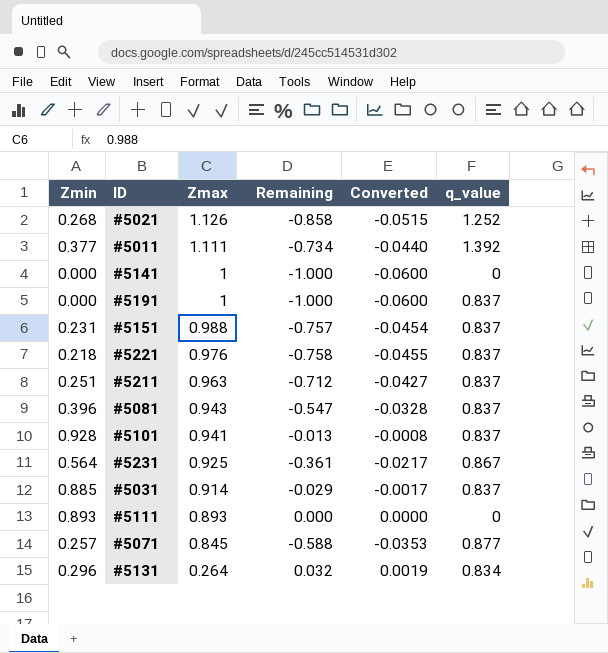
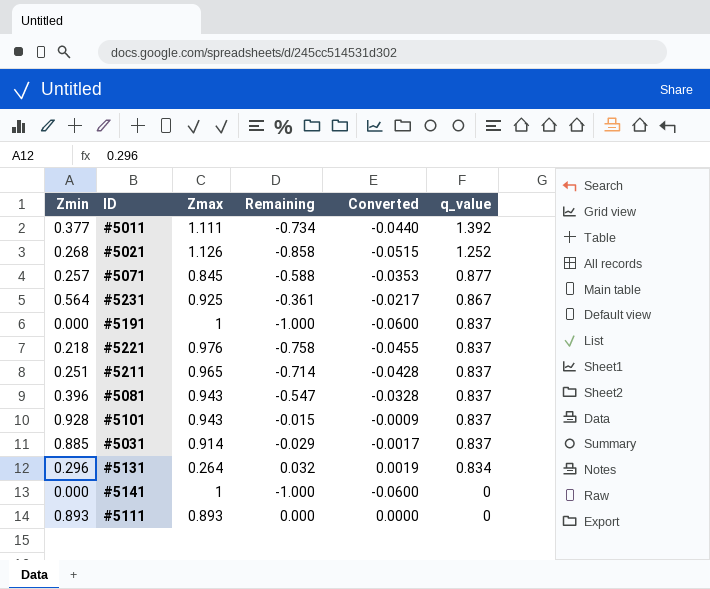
row order: Zmax descending -> q_value descending
row #5151: 0.231 | 0.988 | -0.757 | -0.0454 | 0.837 -> none
#5211 | Zmax: 0.963 -> 0.965
#5211 | Remaining: -0.712 -> -0.714
#5211 | Converted: -0.0427 -> -0.0428
#5101 | Zmax: 0.941 -> 0.943
#5101 | Remaining: -0.013 -> -0.015
#5101 | Converted: -0.0008 -> -0.0009

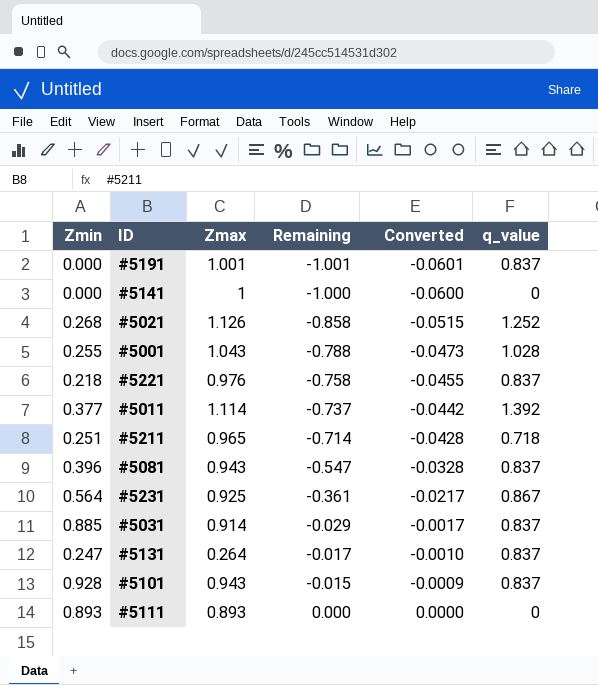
row order: q_value descending -> Remaining ascending
row #5071: 0.257 | 0.845 | -0.588 | -0.0353 | 0.877 -> none
#5191 | Zmax: 1 -> 1.001
#5191 | Remaining: -1.000 -> -1.001
#5191 | Converted: -0.0600 -> -0.0601
row #5001: none -> 0.255 | 1.043 | -0.788 | -0.0473 | 1.028
#5011 | Zmax: 1.111 -> 1.114
#5011 | Remaining: -0.734 -> -0.737
#5011 | Converted: -0.0440 -> -0.0442
#5211 | q_value: 0.837 -> 0.718
#5131 | Zmin: 0.296 -> 0.247
#5131 | Remaining: 0.032 -> -0.017
#5131 | Converted: 0.0019 -> -0.0010
#5131 | q_value: 0.834 -> 0.837

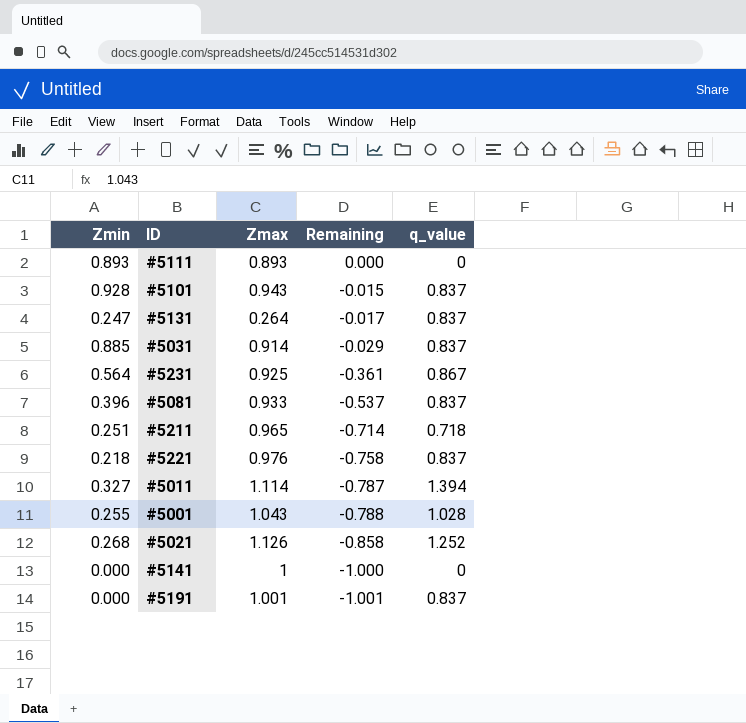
row order: Remaining ascending -> Remaining descending
column Converted | formula: [Remaining] * 0.06 -> none
#5081 | Zmax: 0.943 -> 0.933
#5081 | Remaining: -0.547 -> -0.537
#5011 | Zmin: 0.377 -> 0.327
#5011 | Remaining: -0.737 -> -0.787
#5011 | q_value: 1.392 -> 1.394

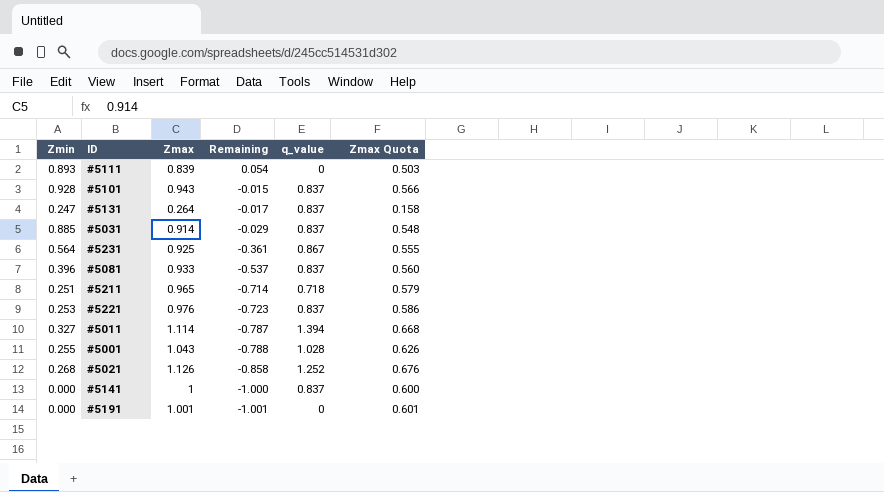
column Zmax Quota | formula: none -> [Zmax] * 0.6
#5111 | Zmax: 0.893 -> 0.839
#5111 | Remaining: 0.000 -> 0.054
#5221 | Zmin: 0.218 -> 0.253
#5221 | Remaining: -0.758 -> -0.723
#5141 | q_value: 0 -> 0.837
#5191 | q_value: 0.837 -> 0

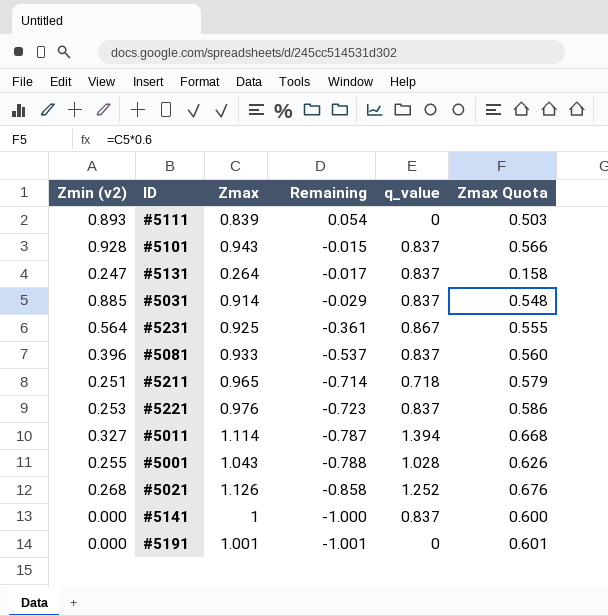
column name: Zmin -> Zmin (v2)

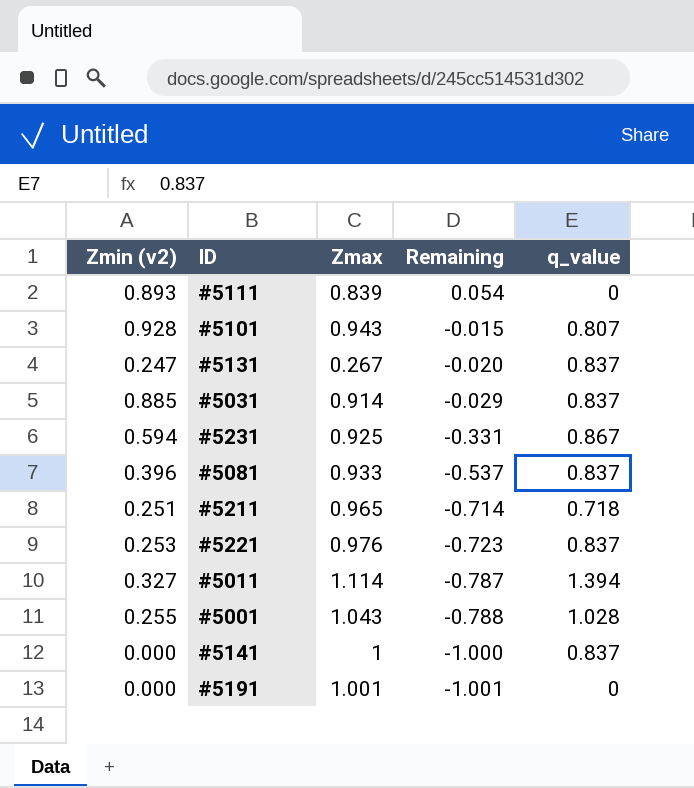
column Zmax Quota | formula: [Zmax] * 0.6 -> none
row #5021: 0.268 | 1.126 | -0.858 | 1.252 | 0.676 -> none
#5101 | q_value: 0.837 -> 0.807
#5131 | Zmax: 0.264 -> 0.267
#5131 | Remaining: -0.017 -> -0.020
#5231 | Zmin (v2): 0.564 -> 0.594
#5231 | Remaining: -0.361 -> -0.331

